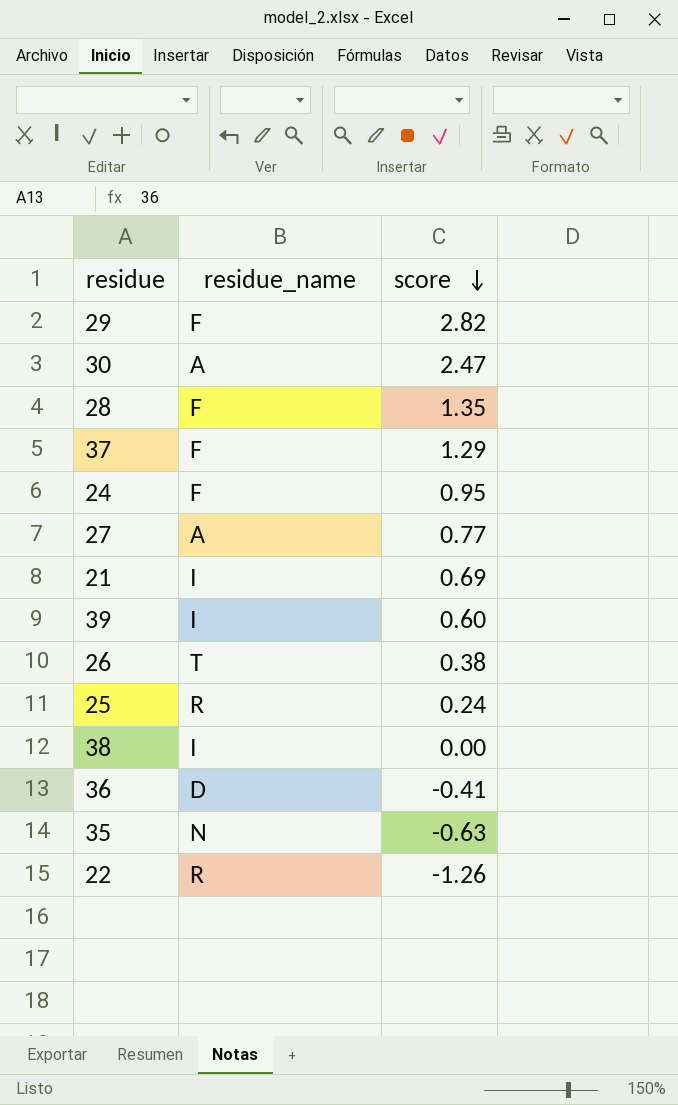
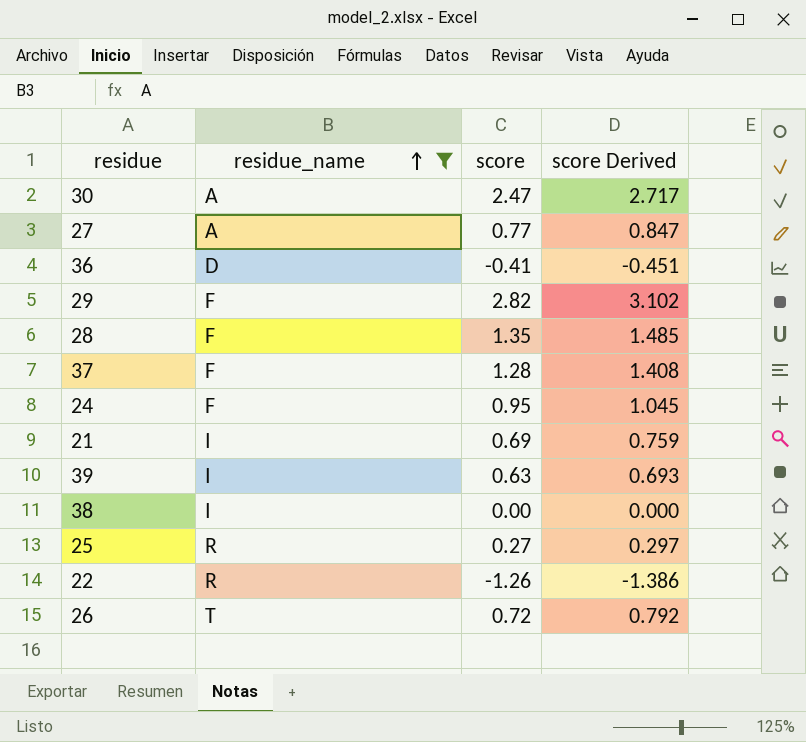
filter: none -> residue_name != N
row order: score descending -> residue_name ascending
column score Derived | formula: none -> [score] * 1.1
37 | score: 1.29 -> 1.28
39 | score: 0.60 -> 0.63
25 | score: 0.24 -> 0.27
26 | score: 0.38 -> 0.72

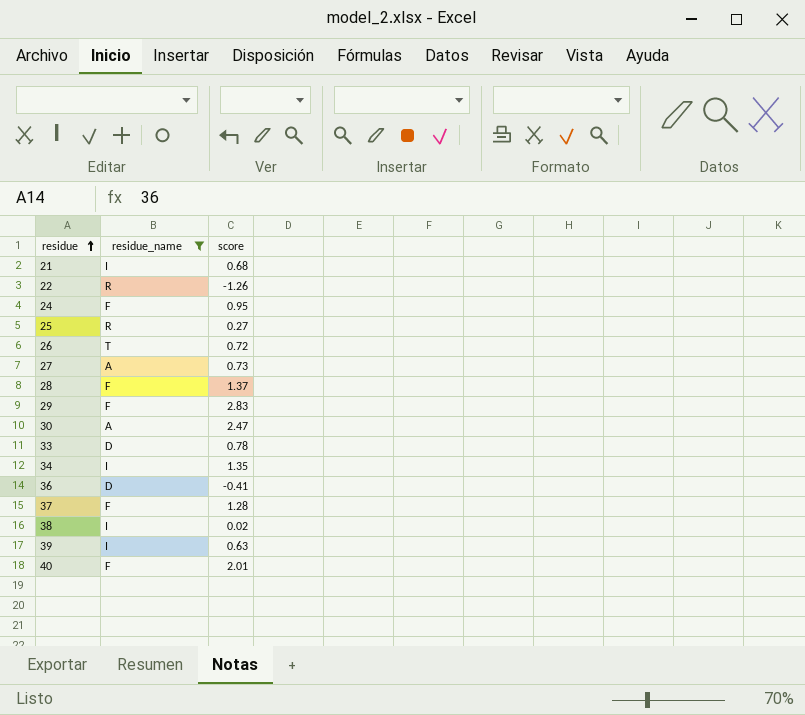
row order: residue_name ascending -> residue ascending
column score Derived | formula: [score] * 1.1 -> none
21 | score: 0.69 -> 0.68
27 | score: 0.77 -> 0.73
28 | score: 1.35 -> 1.37
29 | score: 2.82 -> 2.83
row 33: none -> D | 0.78
row 34: none -> I | 1.35
38 | score: 0.00 -> 0.02
row 40: none -> F | 2.01

